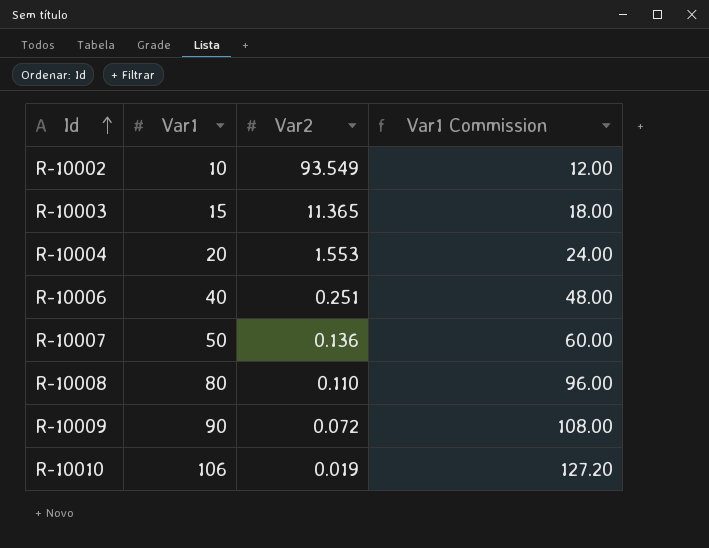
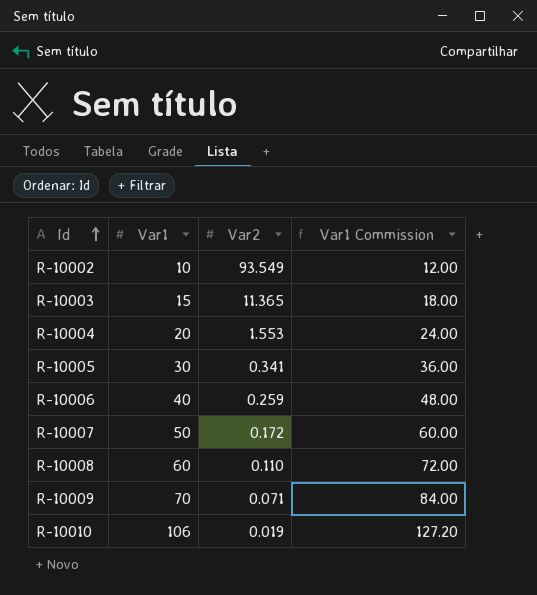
row R-10005: none -> 30 | 0.341 | 36.00
R-10006 | Var2: 0.251 -> 0.259
R-10007 | Var2: 0.136 -> 0.172
R-10008 | Var1: 80 -> 60
R-10008 | Var1 Commission: 96.00 -> 72.00
R-10009 | Var1: 90 -> 70
R-10009 | Var2: 0.072 -> 0.071
R-10009 | Var1 Commission: 108.00 -> 84.00

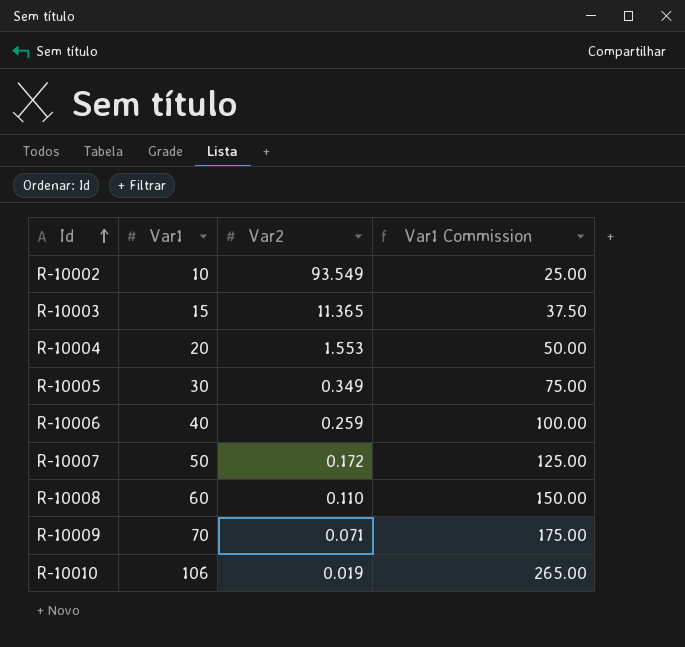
column Var1 Commission | formula: [Var1] * 1.2 -> [Var1] * 2.5
R-10005 | Var2: 0.341 -> 0.349

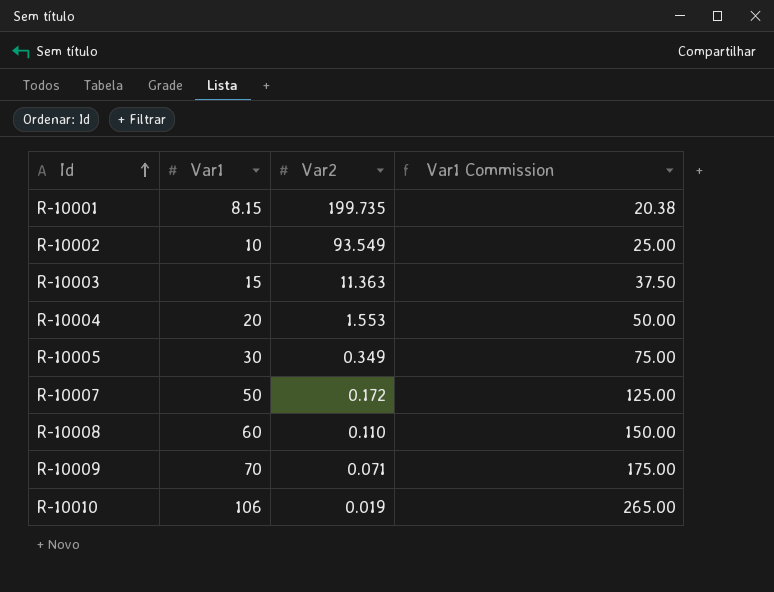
row R-10006: 40 | 0.259 | 100.00 -> none
row R-10001: none -> 8.15 | 199.735 | 20.38
R-10003 | Var2: 11.365 -> 11.363

